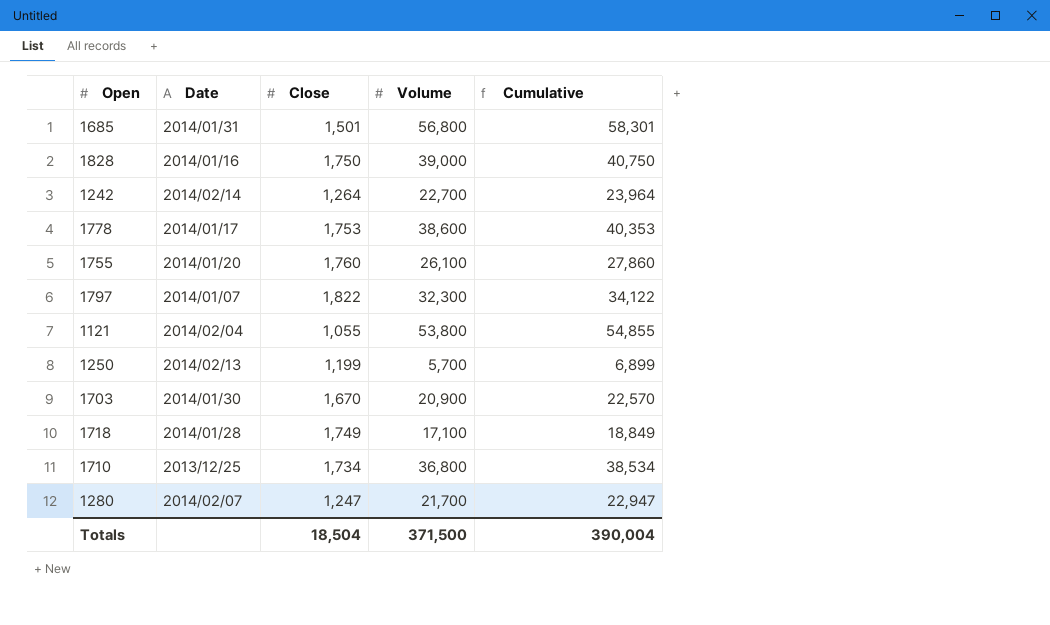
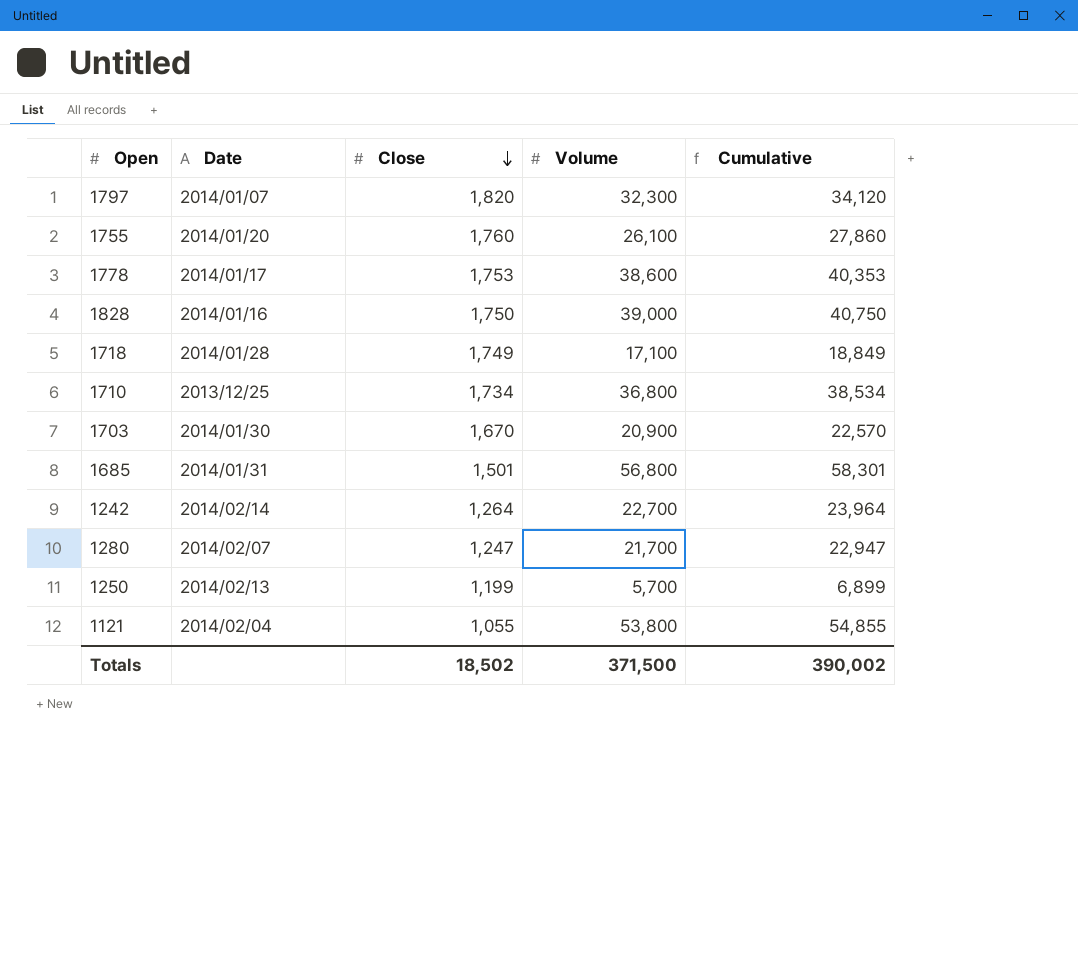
row order: none -> Close descending
1797 | Close: 1,822 -> 1,820
1797 | Cumulative: 34,122 -> 34,120
Totals | Close: 18,504 -> 18,502
Totals | Cumulative: 390,004 -> 390,002

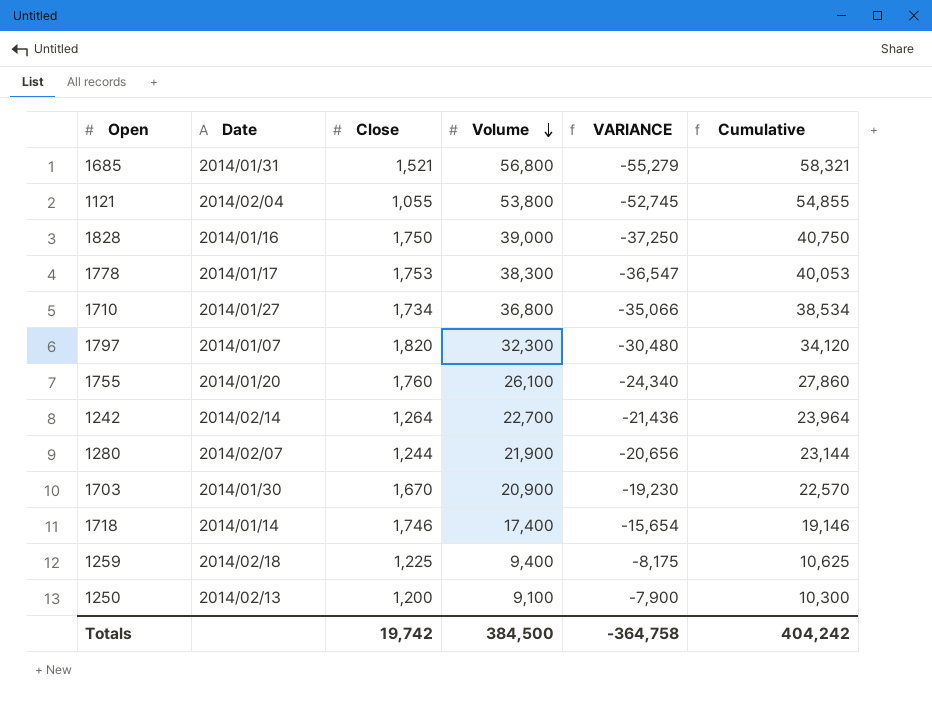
row order: Close descending -> Volume descending
column VARIANCE | formula: none -> [Close] - [Volume]
1685 | Close: 1,501 -> 1,521
1685 | Cumulative: 58,301 -> 58,321
1778 | Volume: 38,600 -> 38,300
1778 | Cumulative: 40,353 -> 40,053
1710 | Date: 2013/12/25 -> 2014/01/27
1280 | Close: 1,247 -> 1,244
1280 | Volume: 21,700 -> 21,900
1280 | Cumulative: 22,947 -> 23,144
1718 | Date: 2014/01/28 -> 2014/01/14
1718 | Close: 1,749 -> 1,746
1718 | Volume: 17,100 -> 17,400
1718 | Cumulative: 18,849 -> 19,146
row 1259: none -> 2014/02/18 | 1,225 | 9,400 | -8,175 | 10,625
1250 | Close: 1,199 -> 1,200
1250 | Volume: 5,700 -> 9,100
1250 | Cumulative: 6,899 -> 10,300
Totals | Close: 18,502 -> 19,742
Totals | Volume: 371,500 -> 384,500
Totals | Cumulative: 390,002 -> 404,242

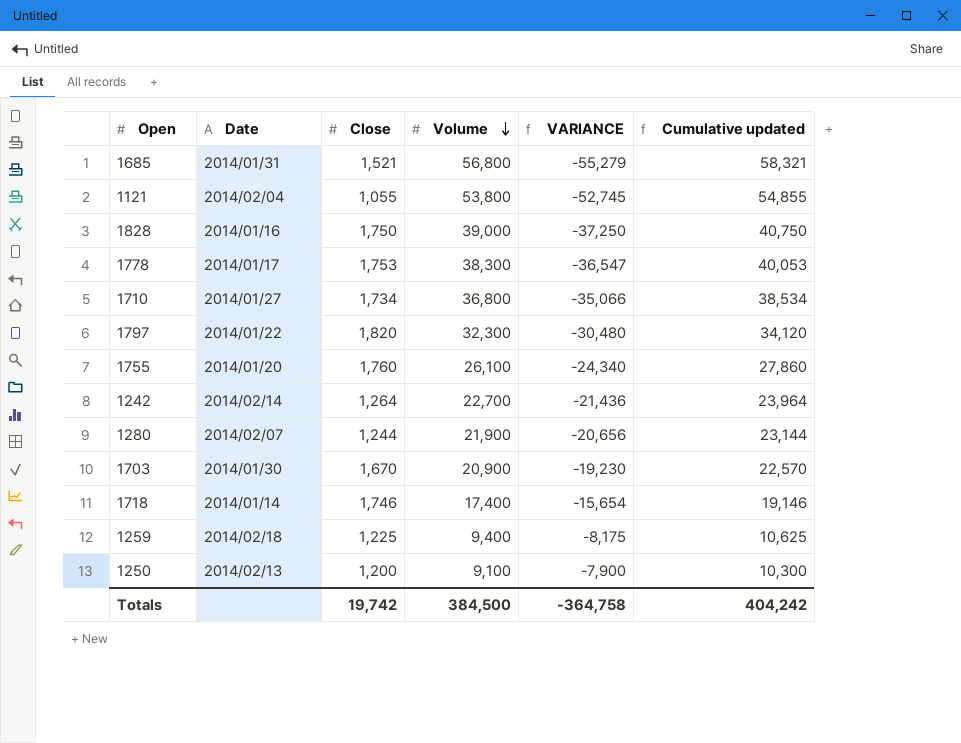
column name: Cumulative -> Cumulative updated
1797 | Date: 2014/01/07 -> 2014/01/22

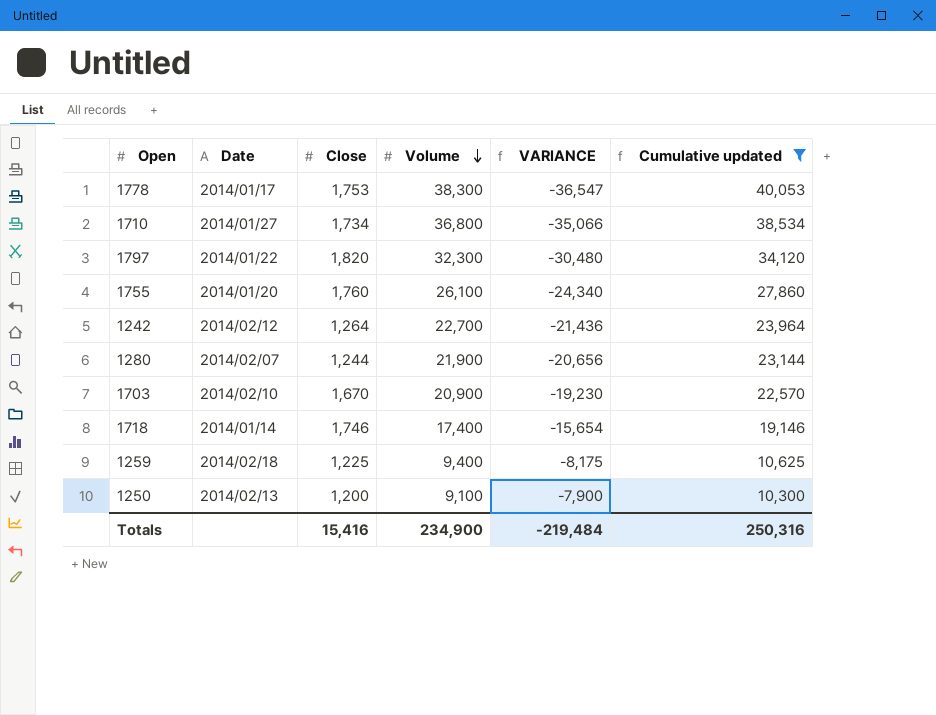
filter: none -> Cumulative updated <= 40,053
1242 | Date: 2014/02/14 -> 2014/02/12
1703 | Date: 2014/01/30 -> 2014/02/10
Totals | Close: 19,742 -> 15,416
Totals | Volume: 384,500 -> 234,900
Totals | VARIANCE: -364,758 -> -219,484
Totals | Cumulative updated: 404,242 -> 250,316

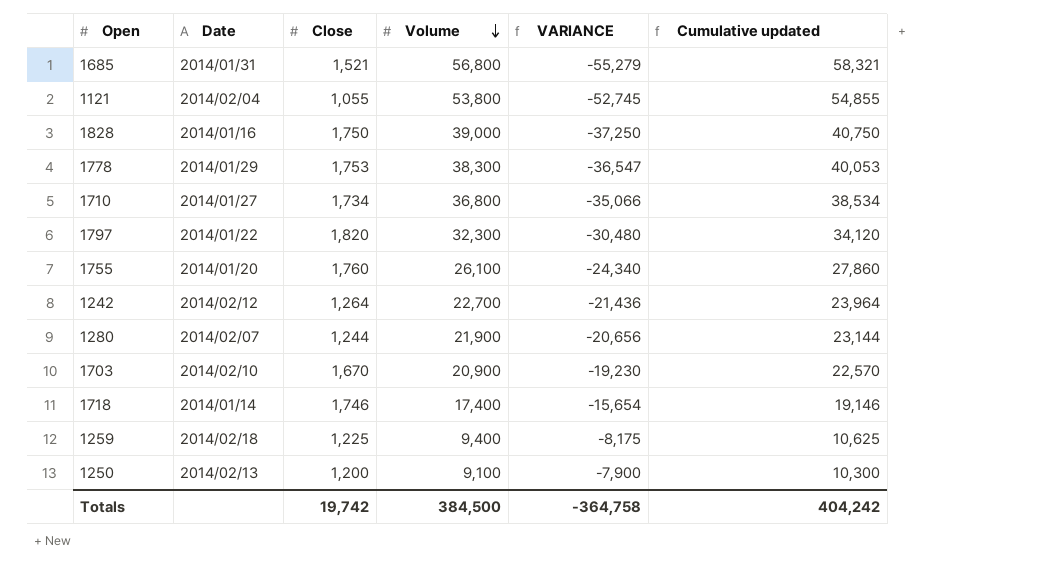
filter: Cumulative updated <= 40,053 -> none
1778 | Date: 2014/01/17 -> 2014/01/29
Totals | Close: 15,416 -> 19,742
Totals | Volume: 234,900 -> 384,500
Totals | VARIANCE: -219,484 -> -364,758
Totals | Cumulative updated: 250,316 -> 404,242

